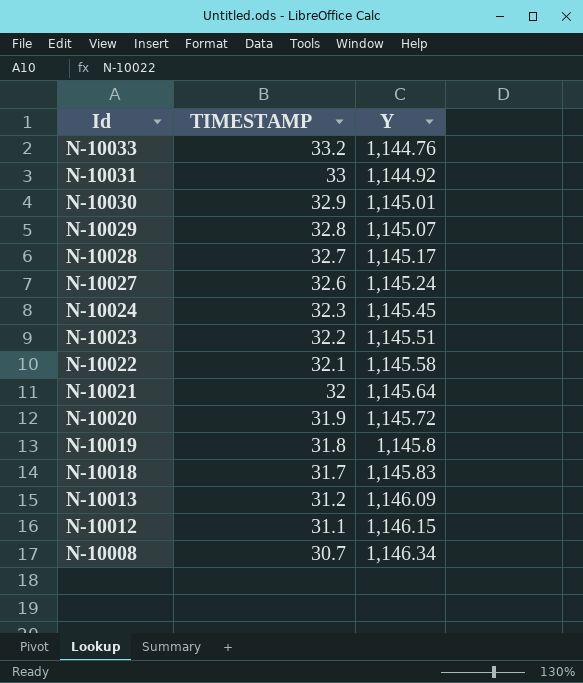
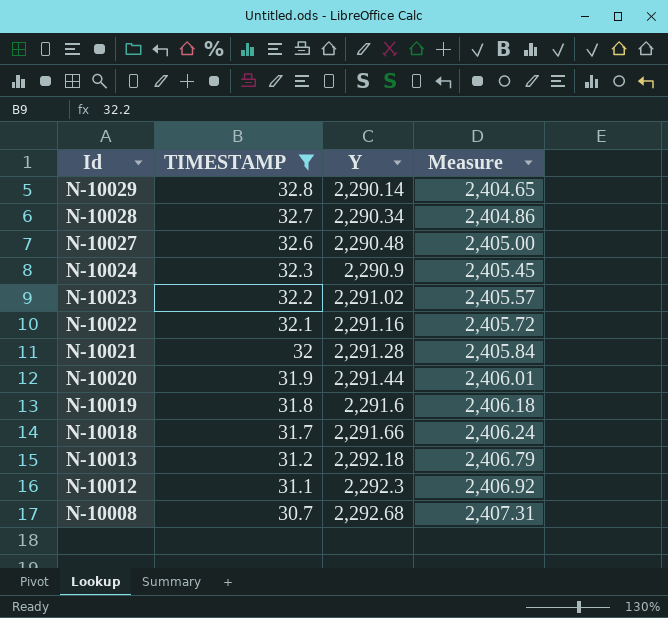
filter: none -> TIMESTAMP <= 32.8
column Measure | formula: none -> [Y] * 1.05
N-10029 | Y: 1,145.07 -> 2,290.14
N-10028 | Y: 1,145.17 -> 2,290.34
N-10027 | Y: 1,145.24 -> 2,290.48
N-10024 | Y: 1,145.45 -> 2,290.9
N-10023 | Y: 1,145.51 -> 2,291.02
N-10022 | Y: 1,145.58 -> 2,291.16
N-10021 | Y: 1,145.64 -> 2,291.28
N-10020 | Y: 1,145.72 -> 2,291.44
N-10019 | Y: 1,145.8 -> 2,291.6
N-10018 | Y: 1,145.83 -> 2,291.66
N-10013 | Y: 1,146.09 -> 2,292.18
N-10012 | Y: 1,146.15 -> 2,292.3
N-10008 | Y: 1,146.34 -> 2,292.68

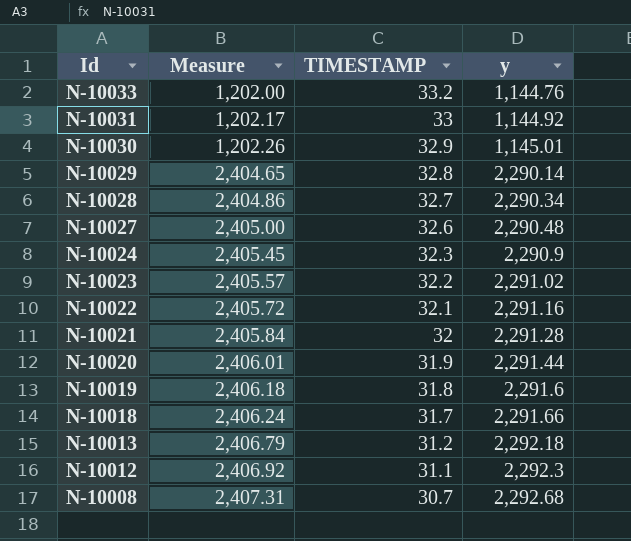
filter: TIMESTAMP <= 32.8 -> none
column Measure | position: 4 -> 2
column name: Y -> y

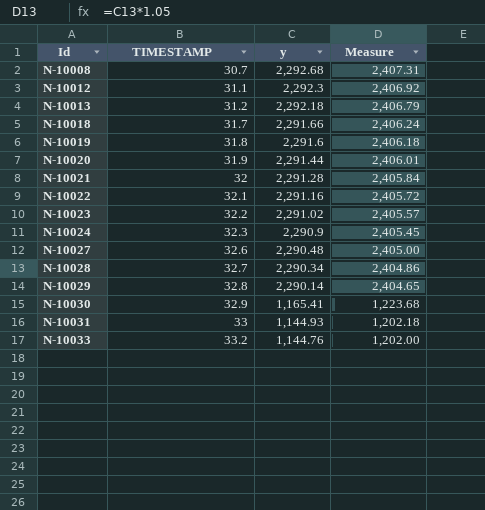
row order: Id descending -> Id ascending
column Measure | position: 2 -> 4
N-10030 | y: 1,145.01 -> 1,165.41
N-10030 | Measure: 1,202.26 -> 1,223.68
N-10031 | y: 1,144.92 -> 1,144.93
N-10031 | Measure: 1,202.17 -> 1,202.18

